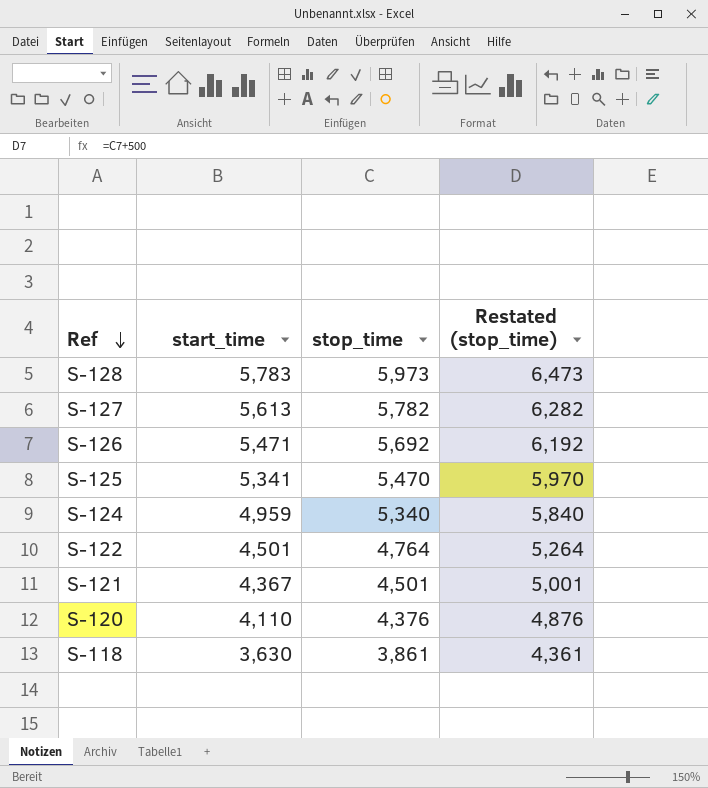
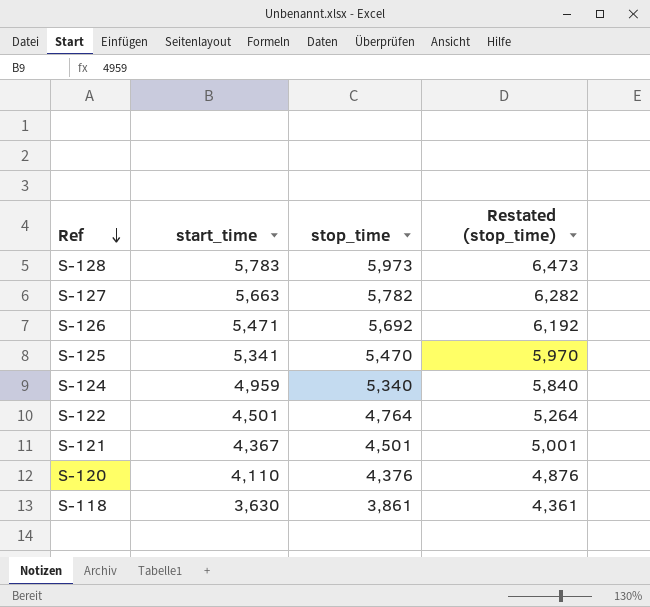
S-127 | start_time: 5,613 -> 5,663

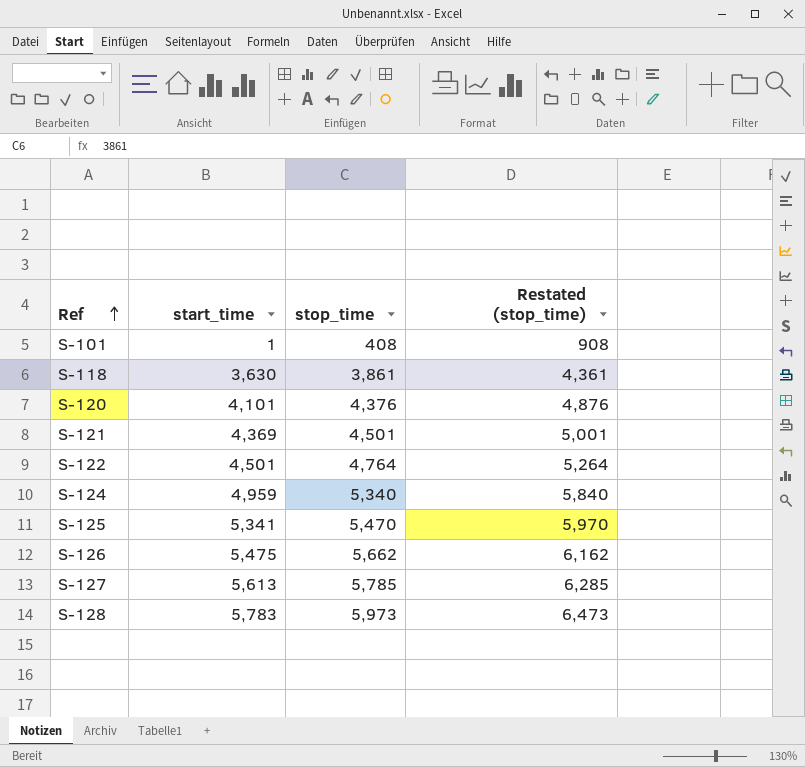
row order: Ref descending -> Ref ascending
row S-101: none -> 1 | 408 | 908
S-120 | start_time: 4,110 -> 4,101
S-121 | start_time: 4,367 -> 4,369
S-126 | start_time: 5,471 -> 5,475
S-126 | stop_time: 5,692 -> 5,662
S-126 | Restated (stop_time): 6,192 -> 6,162
S-127 | start_time: 5,663 -> 5,613
S-127 | stop_time: 5,782 -> 5,785
S-127 | Restated (stop_time): 6,282 -> 6,285

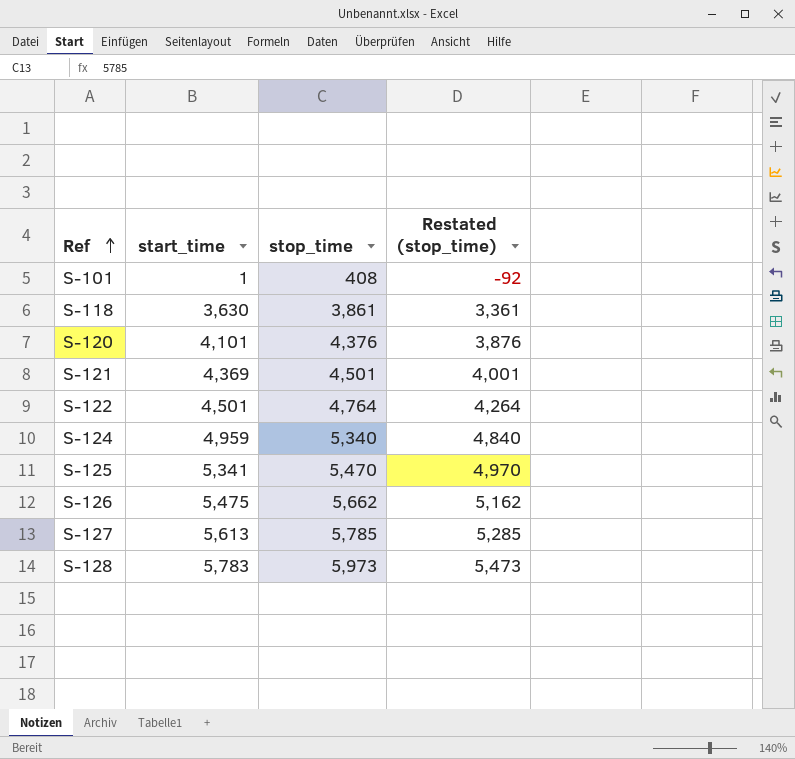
column Restated (stop_time) | formula: [stop_time] + 500 -> [stop_time] - 500

